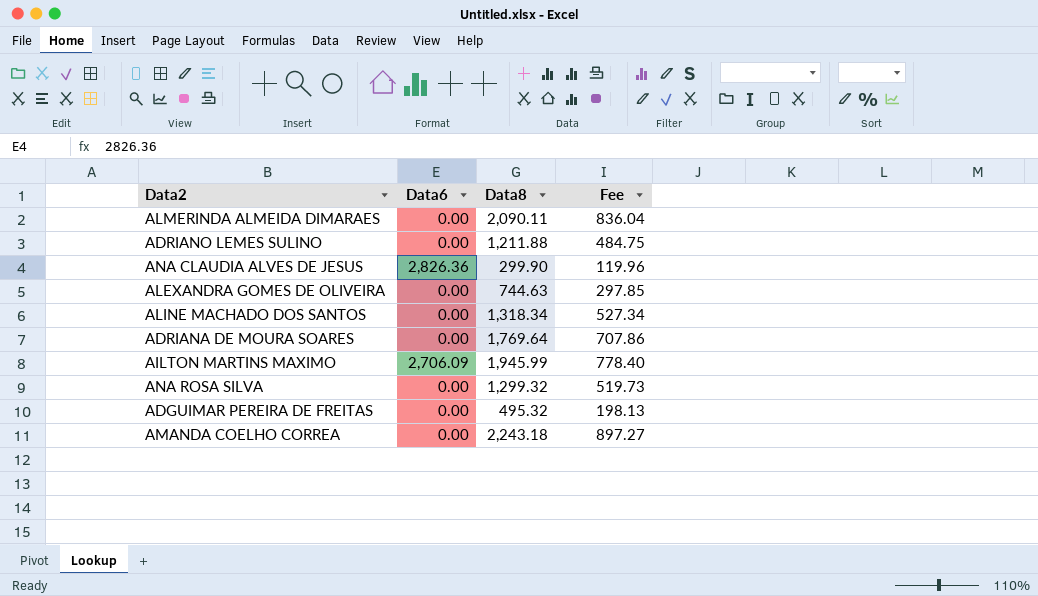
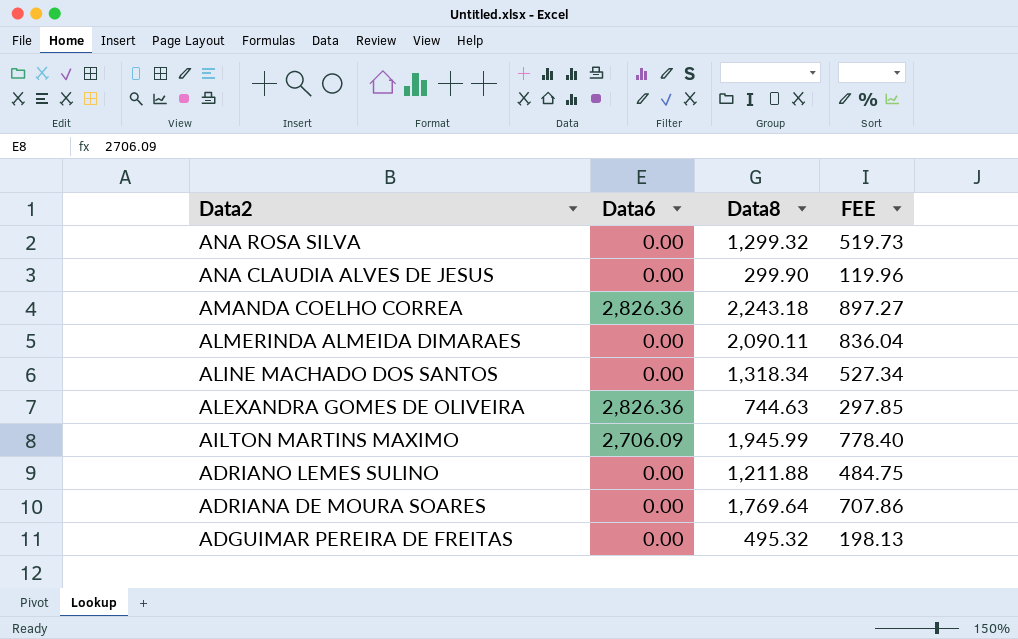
row order: none -> Data2 descending
column name: Fee -> FEE
ANA CLAUDIA ALVES DE JESUS | Data6: 2,826.36 -> 0.00
AMANDA COELHO CORREA | Data6: 0.00 -> 2,826.36
ALEXANDRA GOMES DE OLIVEIRA | Data6: 0.00 -> 2,826.36

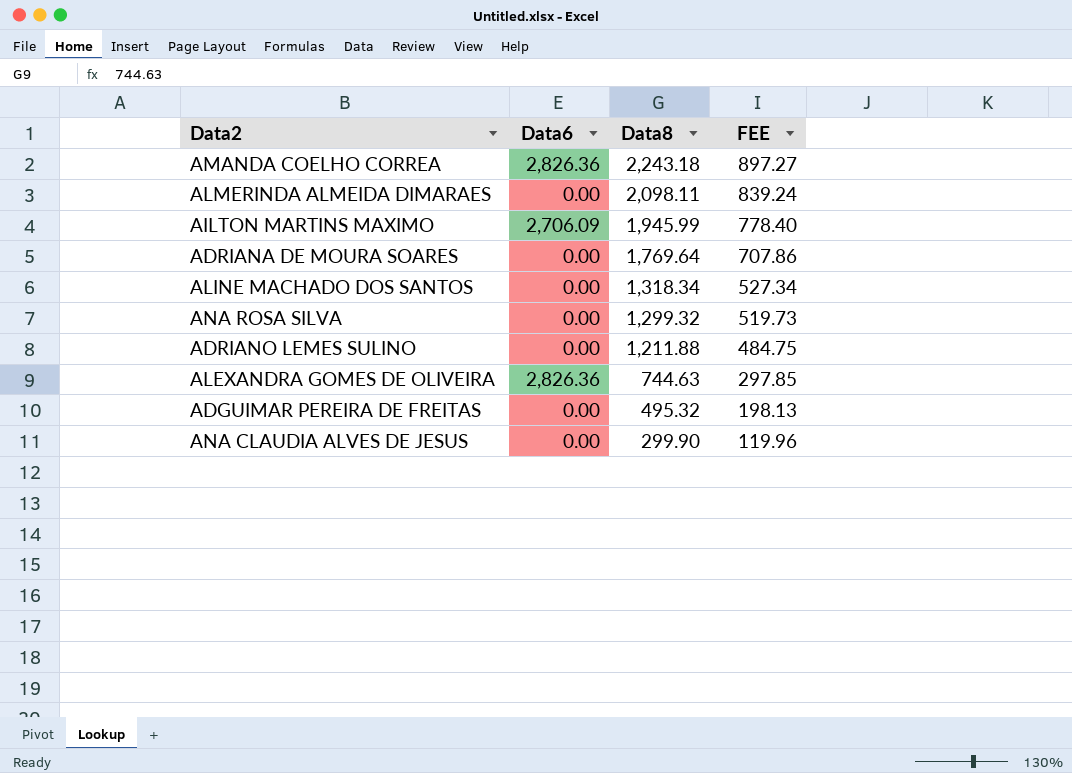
row order: Data2 descending -> Data8 descending
ALMERINDA ALMEIDA DIMARAES | Data8: 2,090.11 -> 2,098.11
ALMERINDA ALMEIDA DIMARAES | FEE: 836.04 -> 839.24

